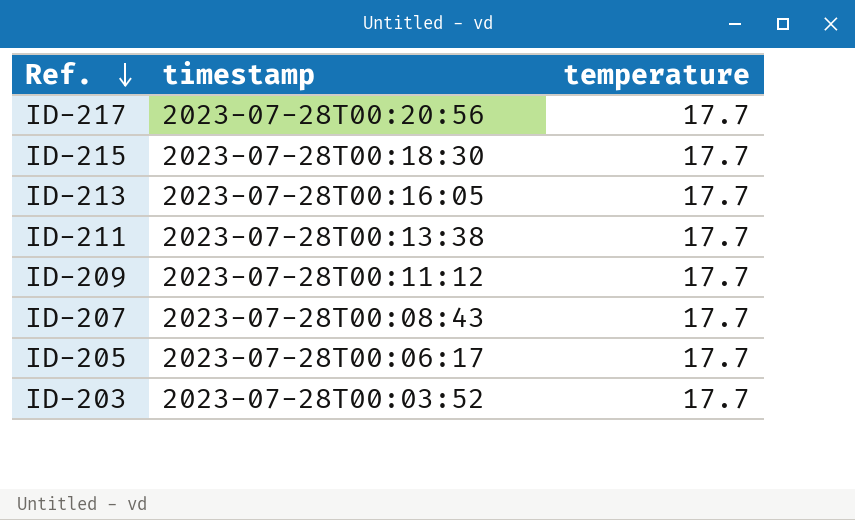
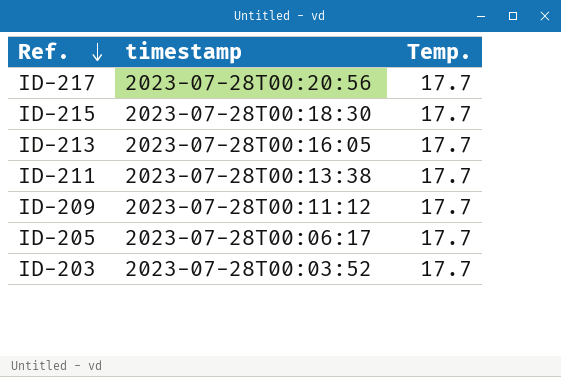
column name: temperature -> Temp.
row ID-207: 2023-07-28T00:08:43 | 17.7 -> none

